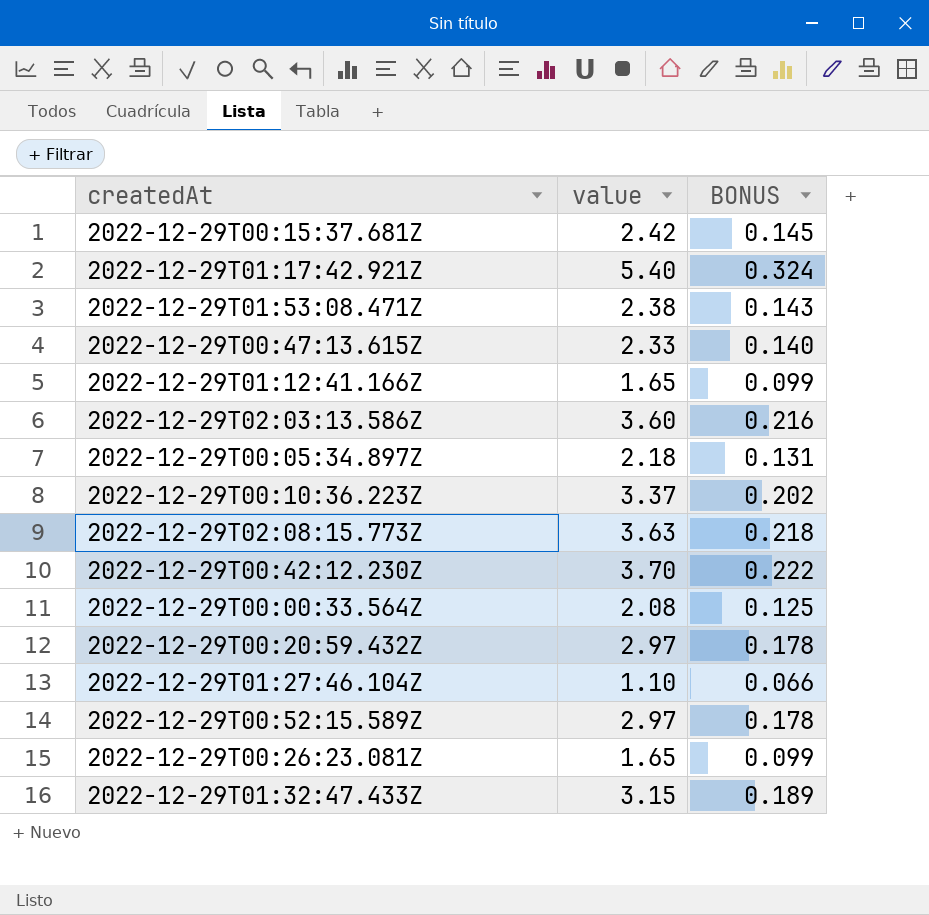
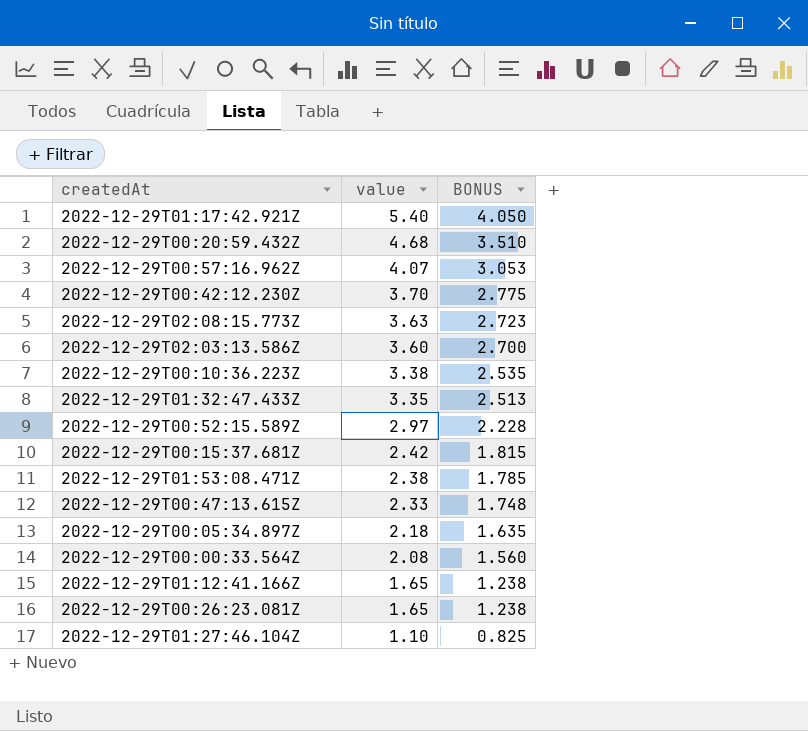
row order: none -> value descending
column BONUS | formula: [value] * 0.06 -> [value] * 0.75
2022-12-29T00:20:59.432Z | value: 2.97 -> 4.68
row 2022-12-29T00:57:16.962Z: none -> 4.07 | 3.053
2022-12-29T00:10:36.223Z | value: 3.37 -> 3.38
2022-12-29T01:32:47.433Z | value: 3.15 -> 3.35

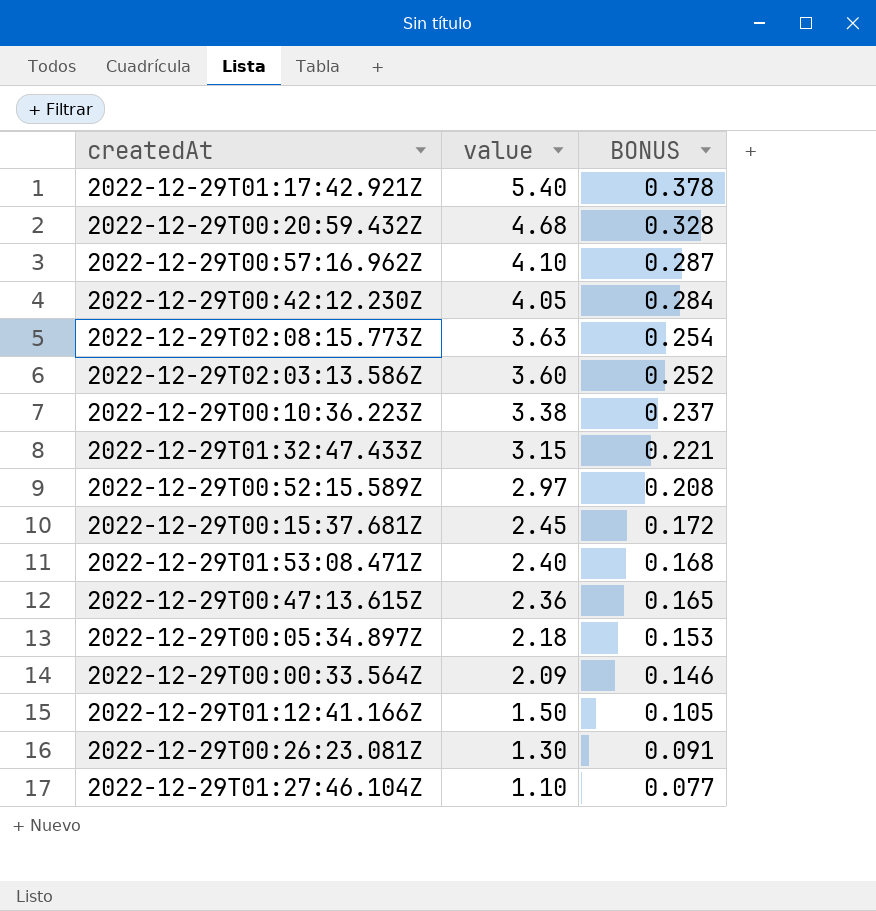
column BONUS | formula: [value] * 0.75 -> [value] * 0.07
2022-12-29T00:57:16.962Z | value: 4.07 -> 4.10
2022-12-29T00:42:12.230Z | value: 3.70 -> 4.05
2022-12-29T01:32:47.433Z | value: 3.35 -> 3.15
2022-12-29T00:15:37.681Z | value: 2.42 -> 2.45
2022-12-29T01:53:08.471Z | value: 2.38 -> 2.40
2022-12-29T00:47:13.615Z | value: 2.33 -> 2.36
2022-12-29T00:00:33.564Z | value: 2.08 -> 2.09
2022-12-29T01:12:41.166Z | value: 1.65 -> 1.50
2022-12-29T00:26:23.081Z | value: 1.65 -> 1.30

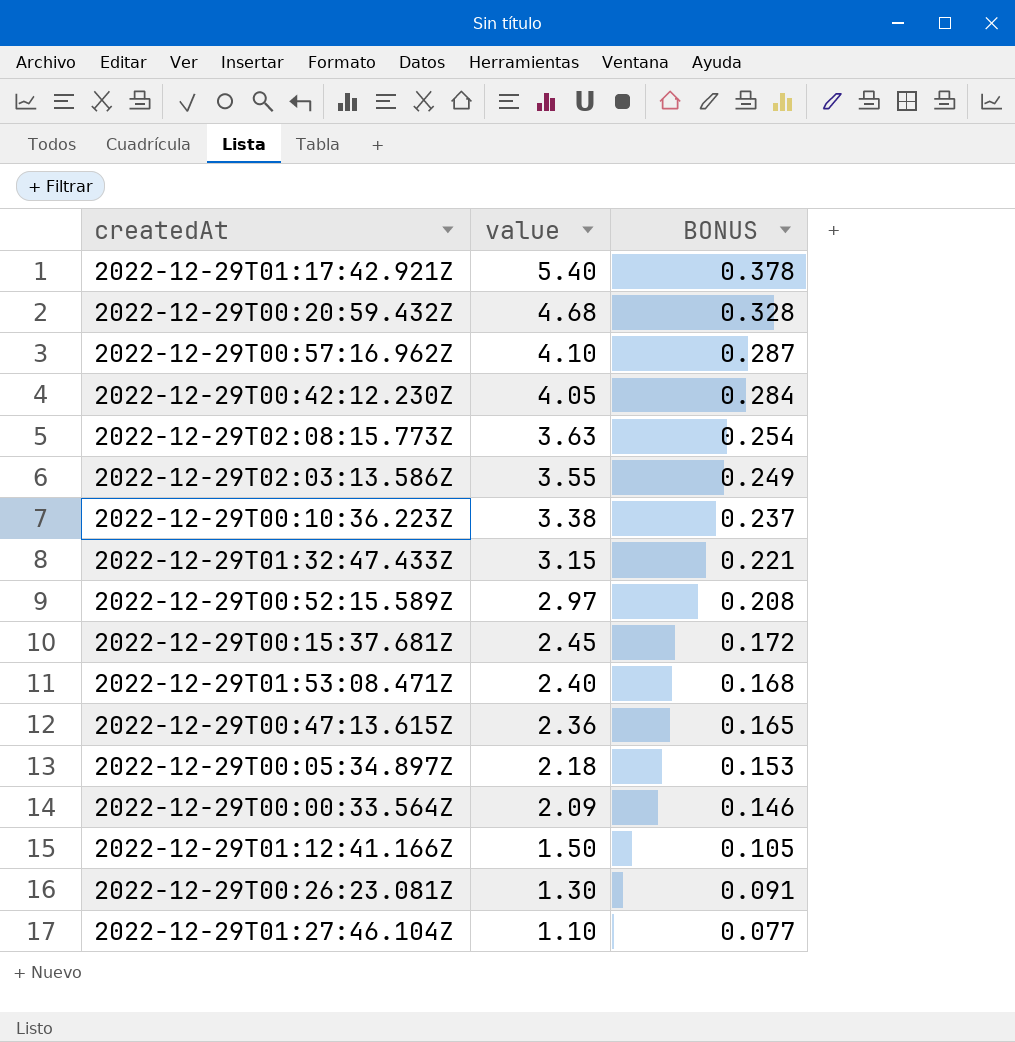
2022-12-29T02:03:13.586Z | value: 3.60 -> 3.55
2022-12-29T02:03:13.586Z | BONUS: 0.252 -> 0.249

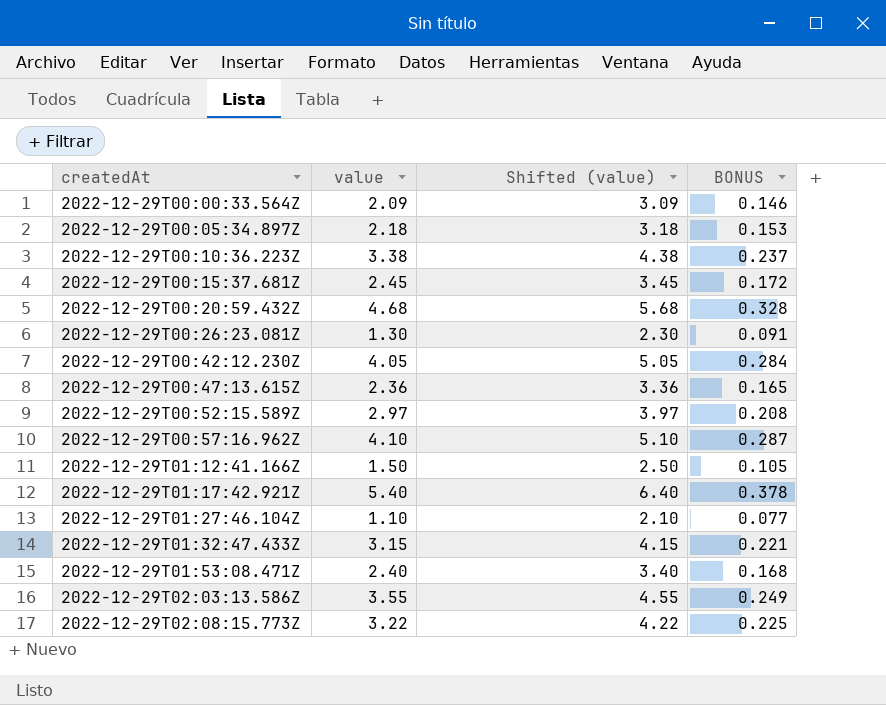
row order: value descending -> createdAt ascending
column Shifted (value) | formula: none -> [value] + 1
2022-12-29T02:08:15.773Z | value: 3.63 -> 3.22
2022-12-29T02:08:15.773Z | BONUS: 0.254 -> 0.225

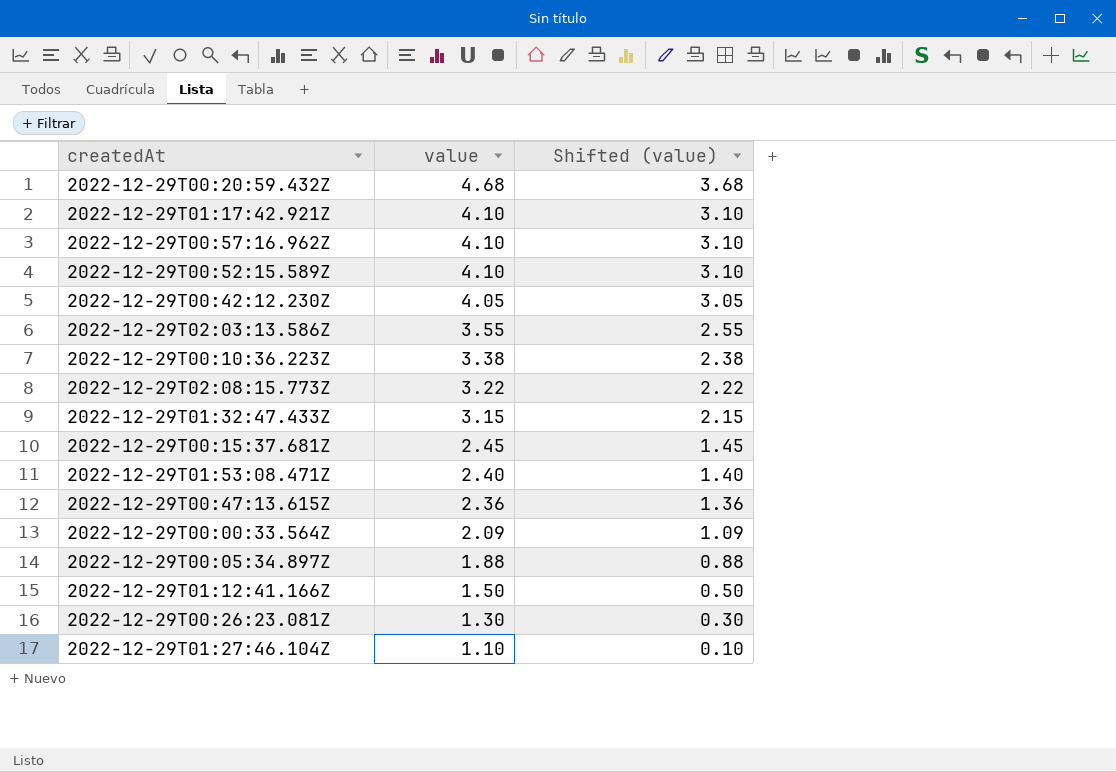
row order: createdAt ascending -> value descending
column BONUS | formula: [value] * 0.07 -> none
column Shifted (value) | formula: [value] + 1 -> [value] - 1
2022-12-29T01:17:42.921Z | value: 5.40 -> 4.10
2022-12-29T00:52:15.589Z | value: 2.97 -> 4.10
2022-12-29T00:05:34.897Z | value: 2.18 -> 1.88

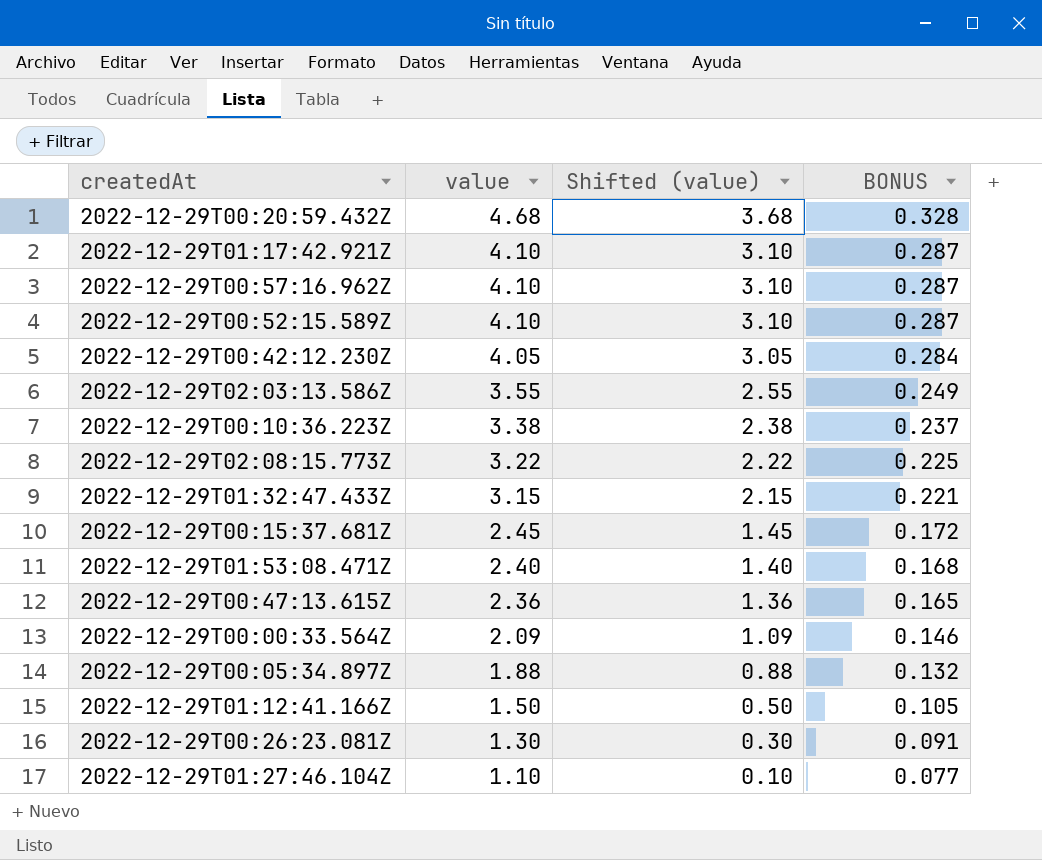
column BONUS | formula: none -> [value] * 0.07

